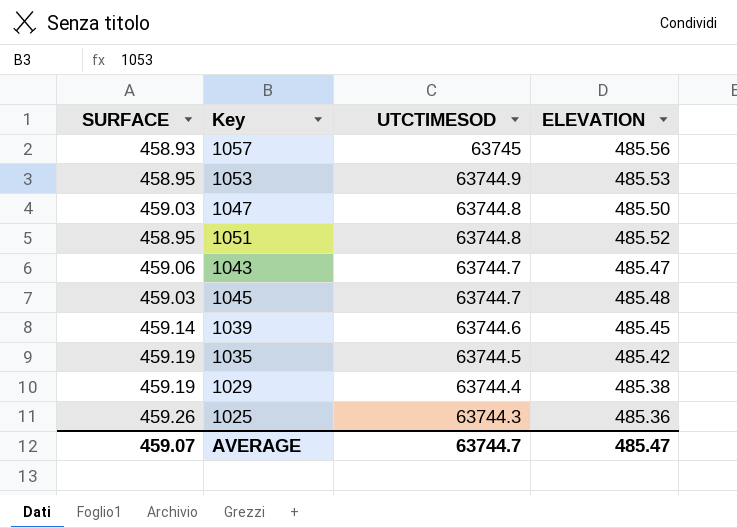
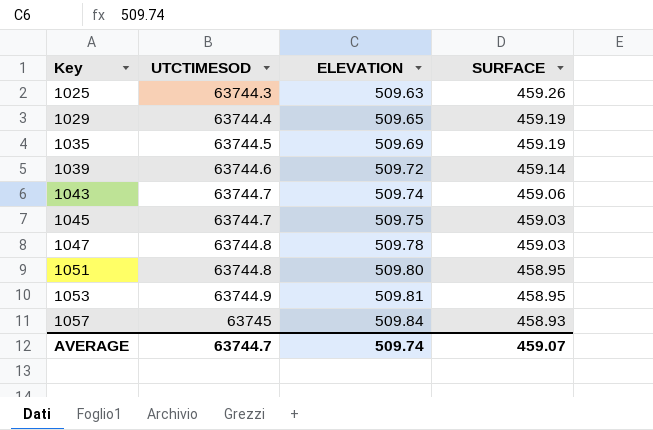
row order: UTCTIMESOD descending -> Key ascending
column SURFACE | position: 1 -> 4
1025 | ELEVATION: 485.36 -> 509.63
1029 | ELEVATION: 485.38 -> 509.65
1035 | ELEVATION: 485.42 -> 509.69
1039 | ELEVATION: 485.45 -> 509.72
1043 | ELEVATION: 485.47 -> 509.74
1045 | ELEVATION: 485.48 -> 509.75
1047 | ELEVATION: 485.50 -> 509.78
1051 | ELEVATION: 485.52 -> 509.80
1053 | ELEVATION: 485.53 -> 509.81
1057 | ELEVATION: 485.56 -> 509.84
AVERAGE | ELEVATION: 485.47 -> 509.74

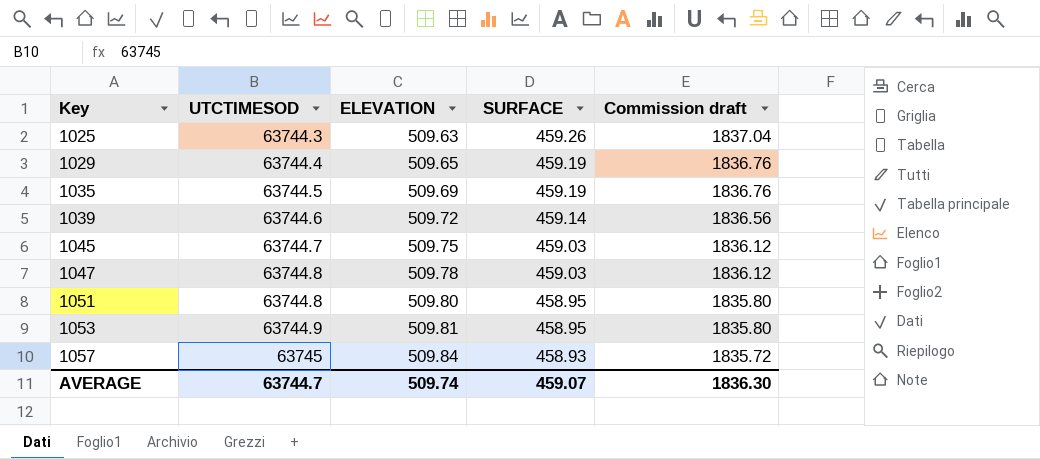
column Commission draft | formula: none -> [SURFACE] * 4
row 1043: 63744.7 | 509.74 | 459.06 -> none

